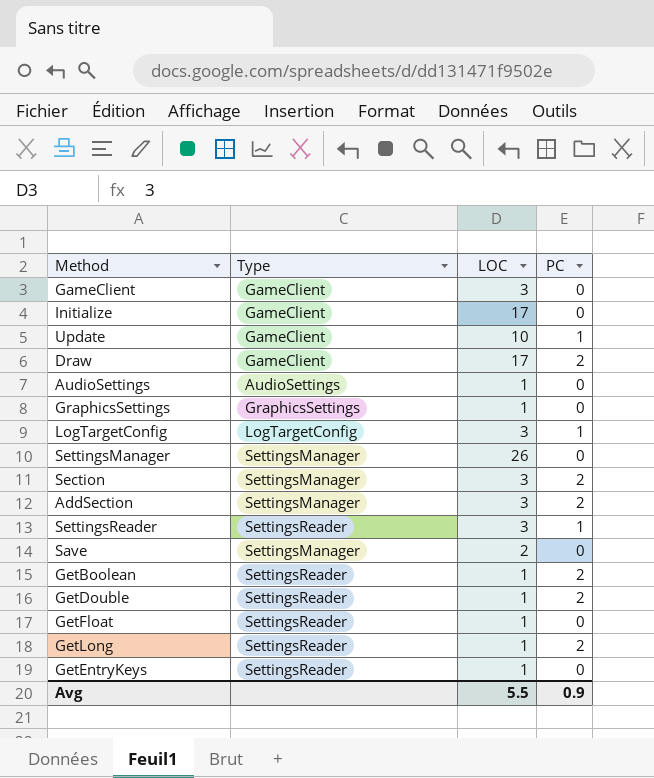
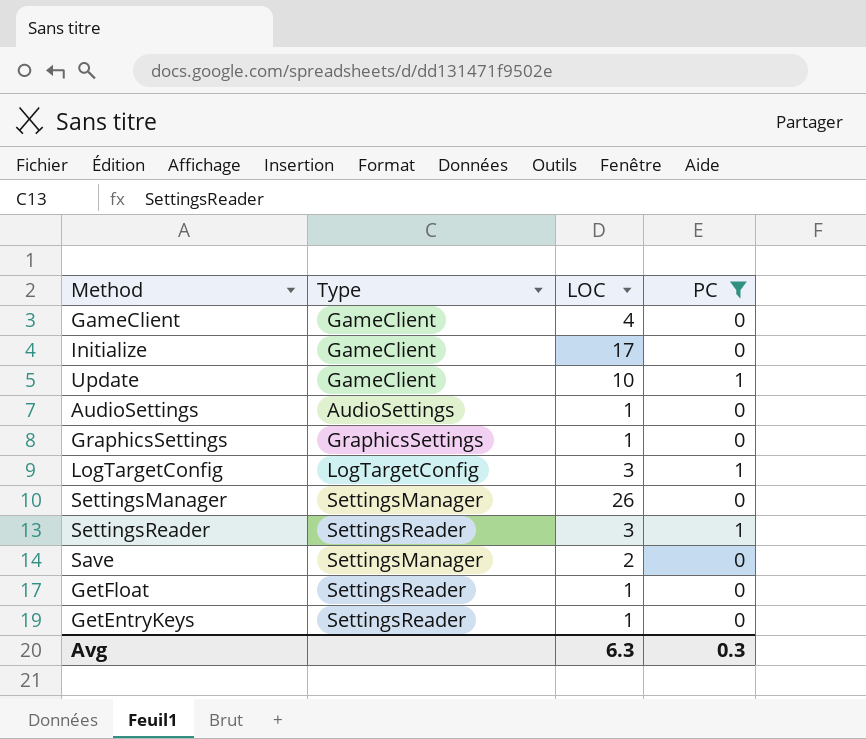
filter: none -> PC != 2
GameClient | LOC: 3 -> 4
Avg | LOC: 5.5 -> 6.3
Avg | PC: 0.9 -> 0.3

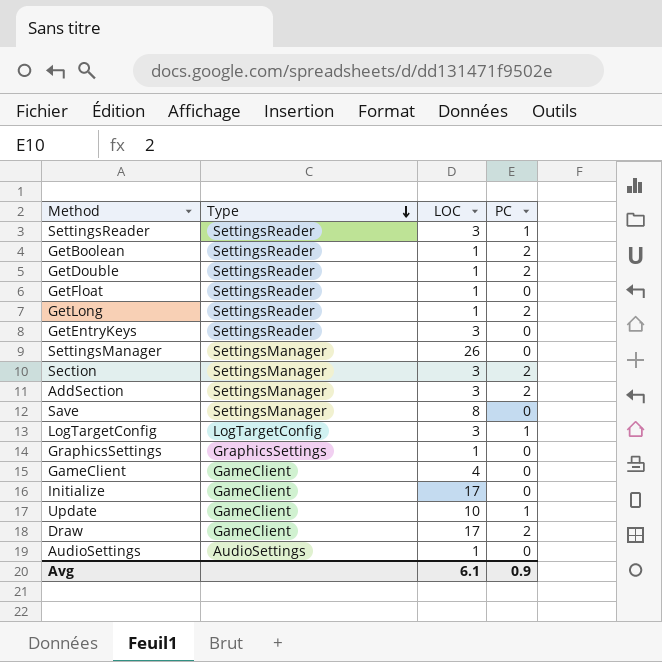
filter: PC != 2 -> none
row order: none -> Type descending
GetEntryKeys | LOC: 1 -> 3
Save | LOC: 2 -> 8
Avg | LOC: 6.3 -> 6.1
Avg | PC: 0.3 -> 0.9

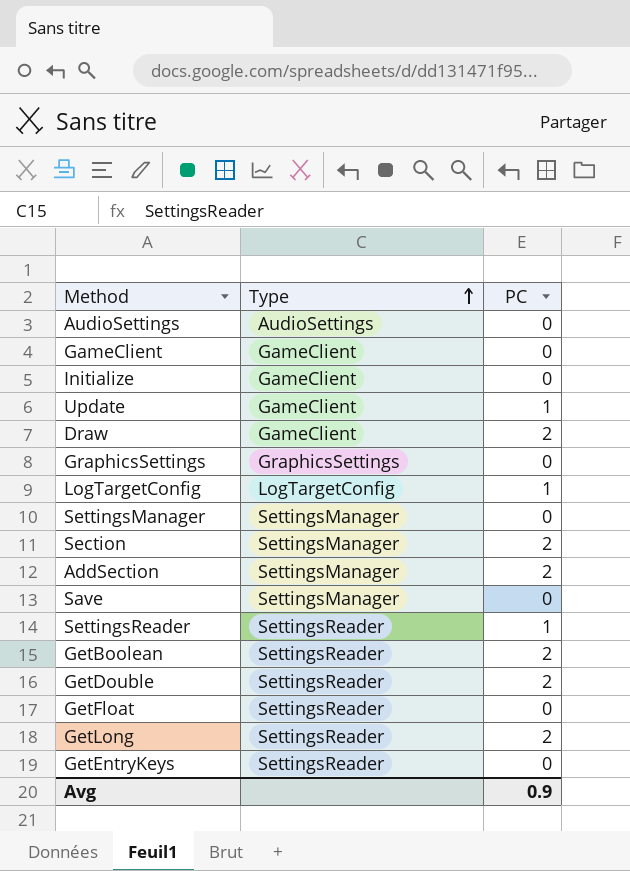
row order: Type descending -> Type ascending
column LOC | position: 3 -> none

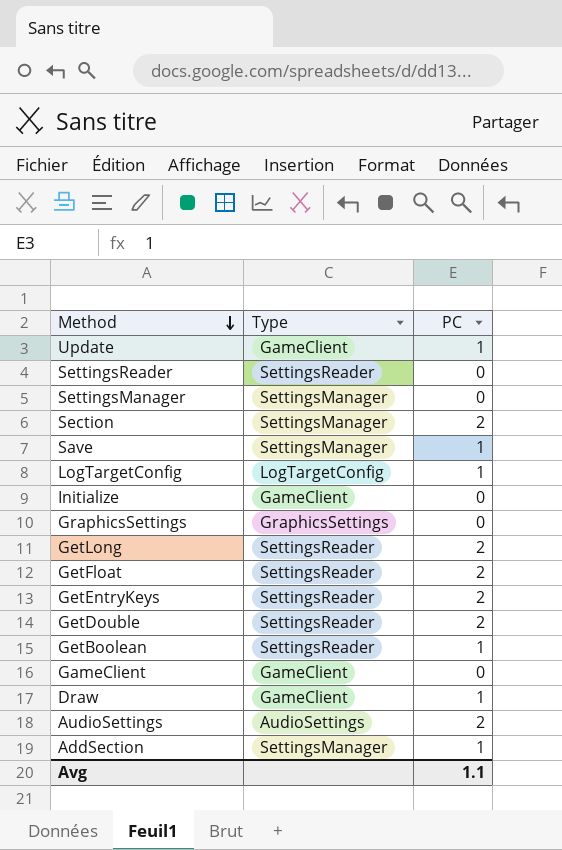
row order: Type ascending -> Method descending
SettingsReader | PC: 1 -> 0
Save | PC: 0 -> 1
GetFloat | PC: 0 -> 2
GetEntryKeys | PC: 0 -> 2
GetBoolean | PC: 2 -> 1
Draw | PC: 2 -> 1
AudioSettings | PC: 0 -> 2
AddSection | PC: 2 -> 1
Avg | PC: 0.9 -> 1.1

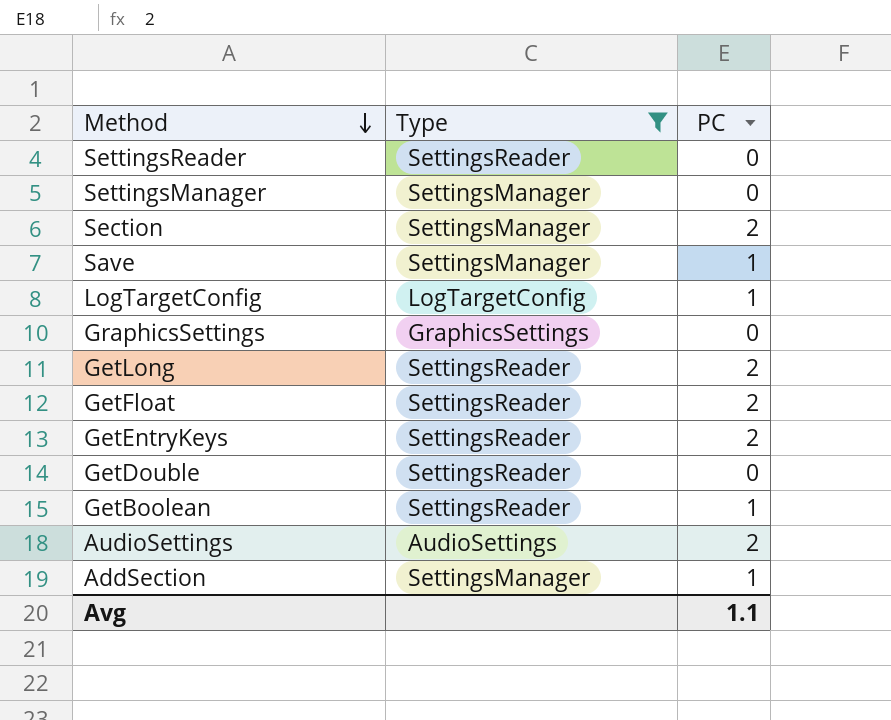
filter: none -> Type != GameClient
GetDouble | PC: 2 -> 0

